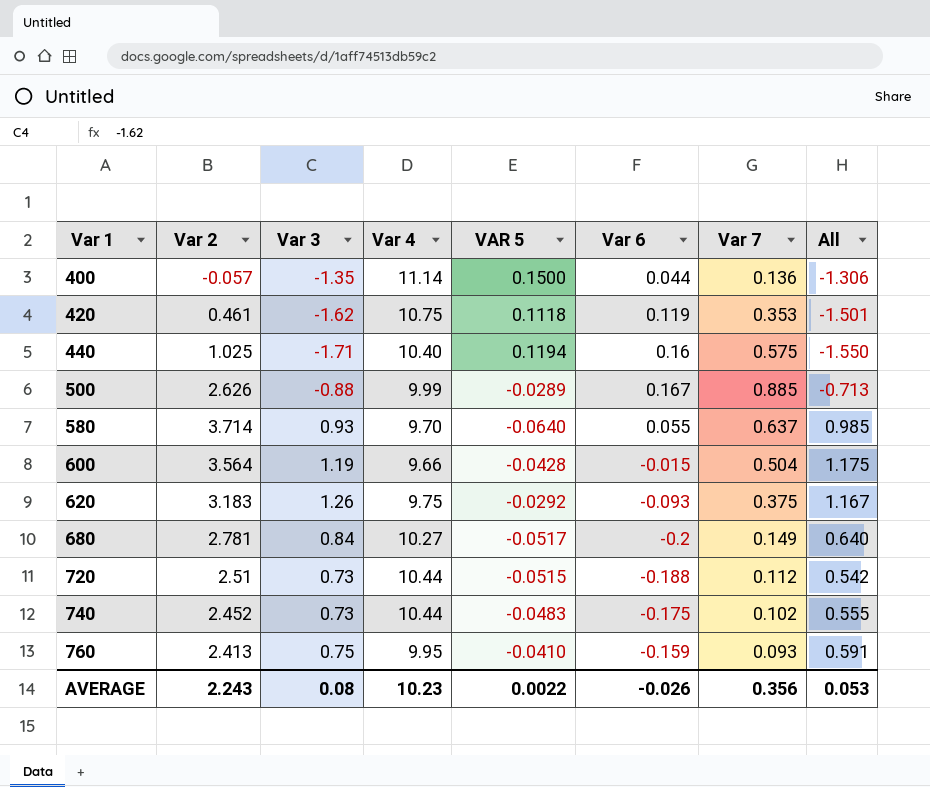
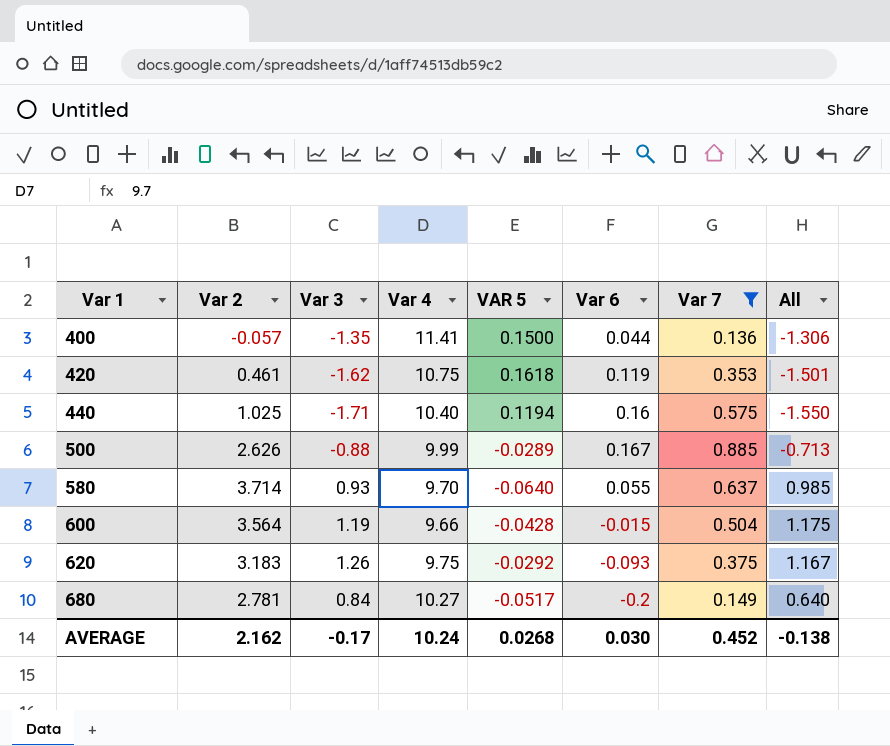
filter: none -> Var 7 >= 0.136
400 | Var 4: 11.14 -> 11.41
420 | VAR 5: 0.1118 -> 0.1618
AVERAGE | Var 2: 2.243 -> 2.162
AVERAGE | Var 3: 0.08 -> -0.17
AVERAGE | Var 4: 10.23 -> 10.24
AVERAGE | VAR 5: 0.0022 -> 0.0268
AVERAGE | Var 6: -0.026 -> 0.030
AVERAGE | Var 7: 0.356 -> 0.452
AVERAGE | All: 0.053 -> -0.138

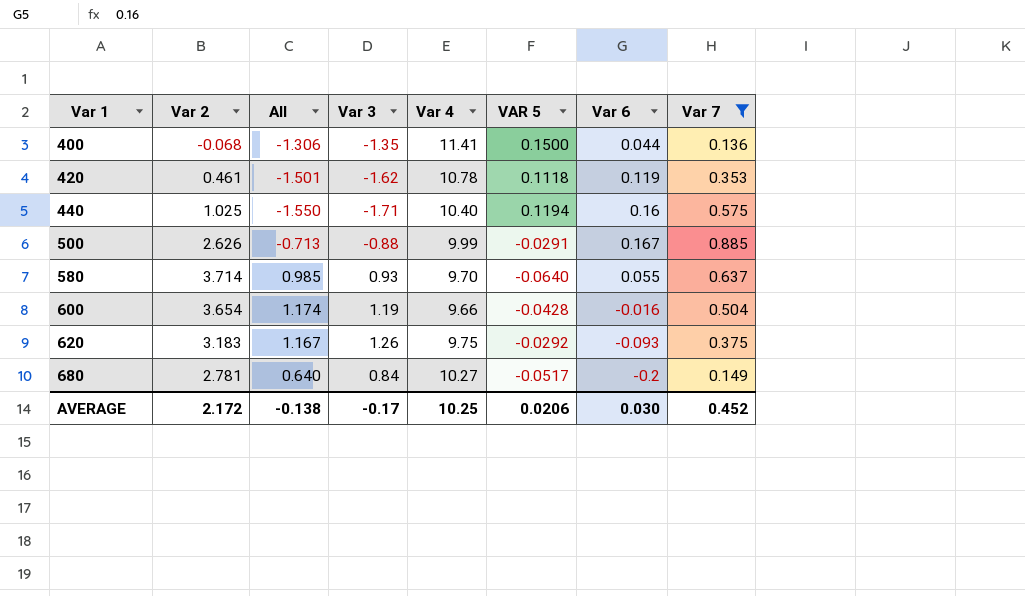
column All | position: 8 -> 3
400 | Var 2: -0.057 -> -0.068
420 | Var 4: 10.75 -> 10.78
420 | VAR 5: 0.1618 -> 0.1118
500 | VAR 5: -0.0289 -> -0.0291
600 | Var 2: 3.564 -> 3.654
600 | All: 1.175 -> 1.174
600 | Var 6: -0.015 -> -0.016
AVERAGE | Var 2: 2.162 -> 2.172
AVERAGE | Var 4: 10.24 -> 10.25
AVERAGE | VAR 5: 0.0268 -> 0.0206

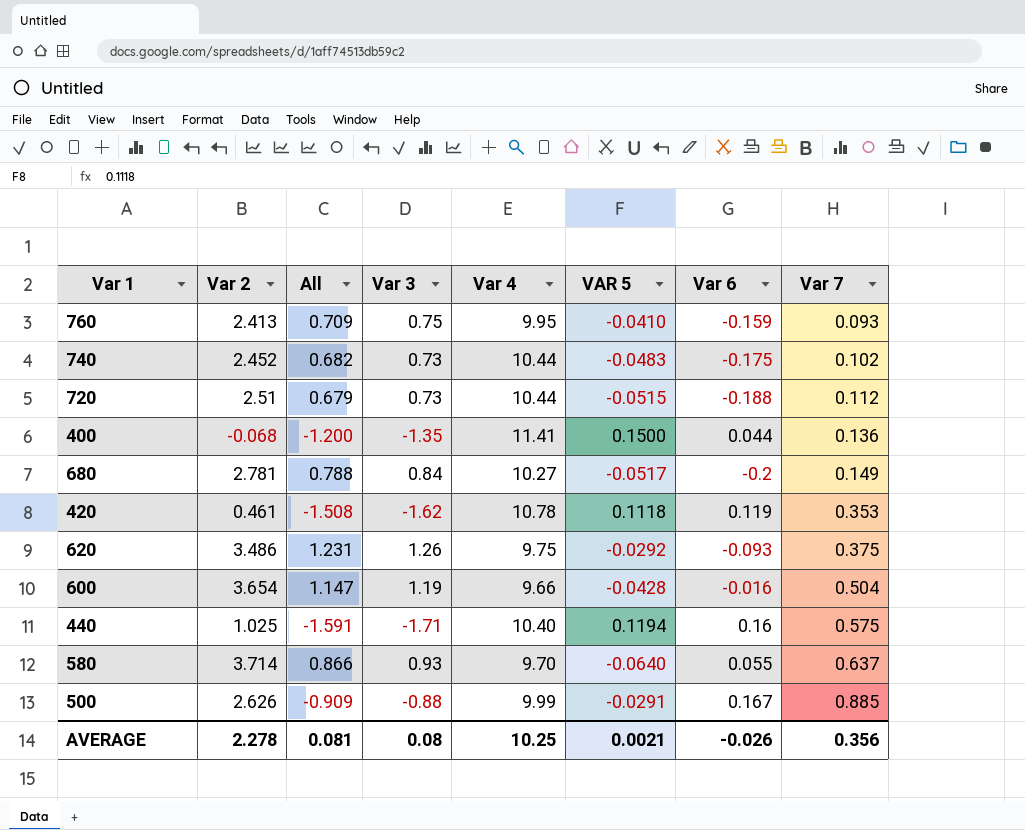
filter: Var 7 >= 0.136 -> none
row order: Var 1 ascending -> Var 7 ascending
column All | formula: [Var 3] + [Var 6] -> [Var 3] + [VAR 5]
620 | Var 2: 3.183 -> 3.486
AVERAGE | Var 2: 2.172 -> 2.278
AVERAGE | All: -0.138 -> 0.081
AVERAGE | Var 3: -0.17 -> 0.08
AVERAGE | VAR 5: 0.0206 -> 0.0021
AVERAGE | Var 6: 0.030 -> -0.026
AVERAGE | Var 7: 0.452 -> 0.356

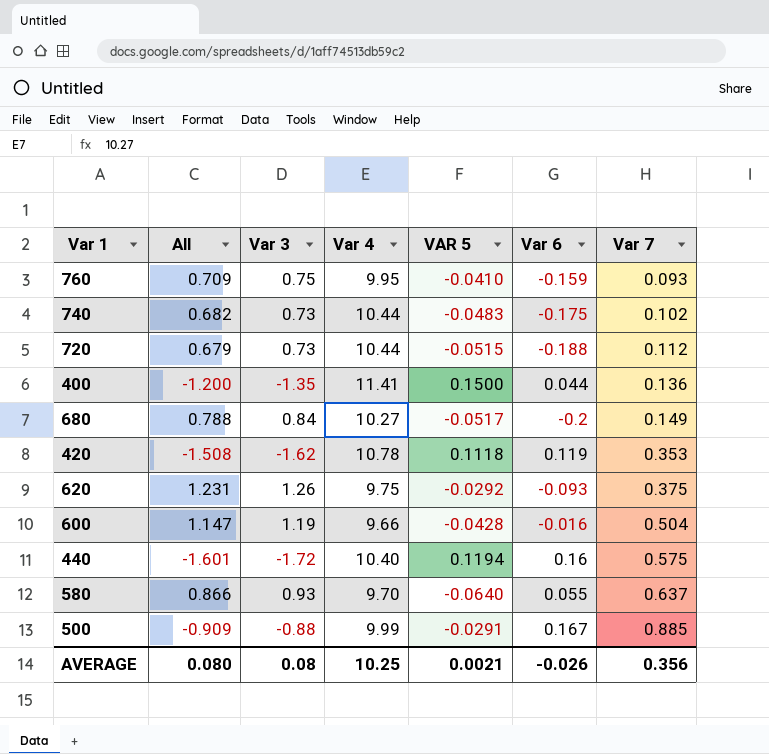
column Var 2 | position: 2 -> none
440 | All: -1.591 -> -1.601
440 | Var 3: -1.71 -> -1.72
AVERAGE | All: 0.081 -> 0.080

